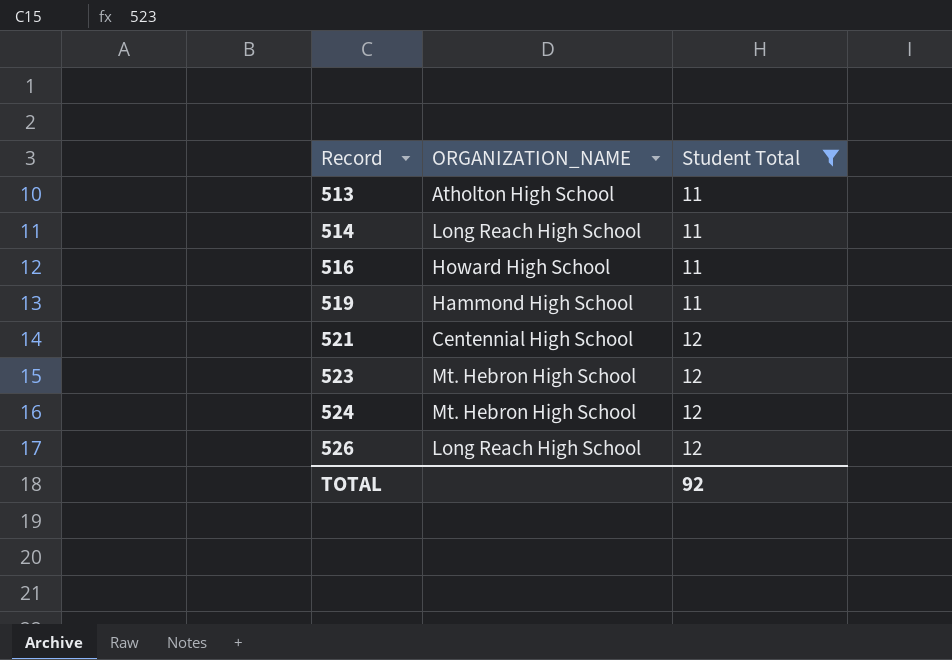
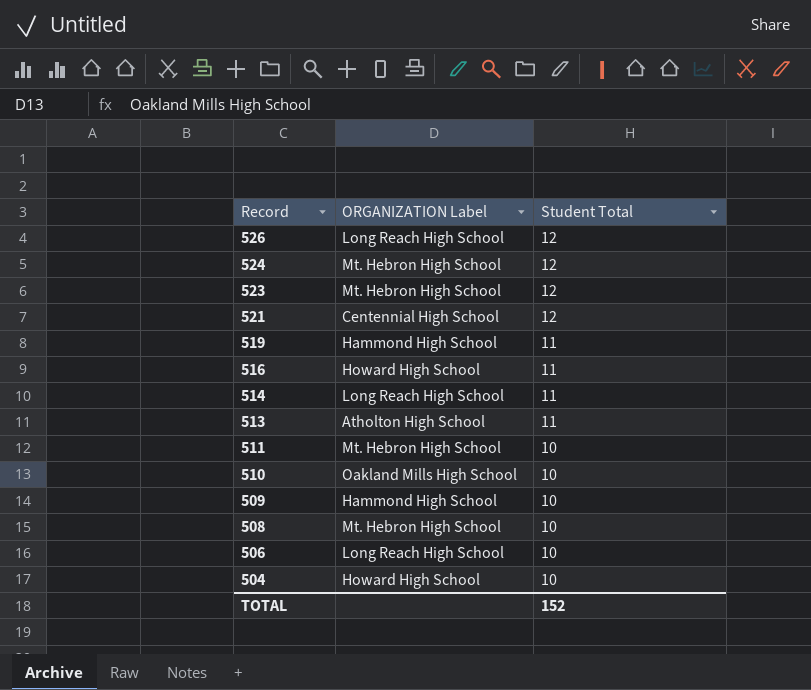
filter: Student Total != 10 -> none
row order: Record ascending -> Record descending
column name: ORGANIZATION_NAME -> ORGANIZATION Label
TOTAL | Student Total: 92 -> 152

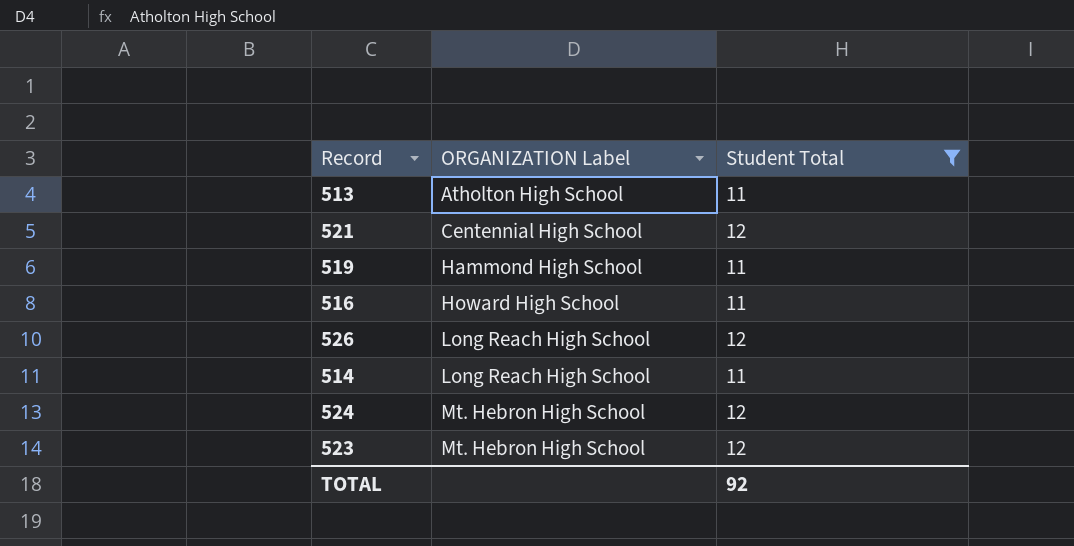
filter: none -> Student Total != 10
row order: Record descending -> ORGANIZATION Label ascending
TOTAL | Student Total: 152 -> 92

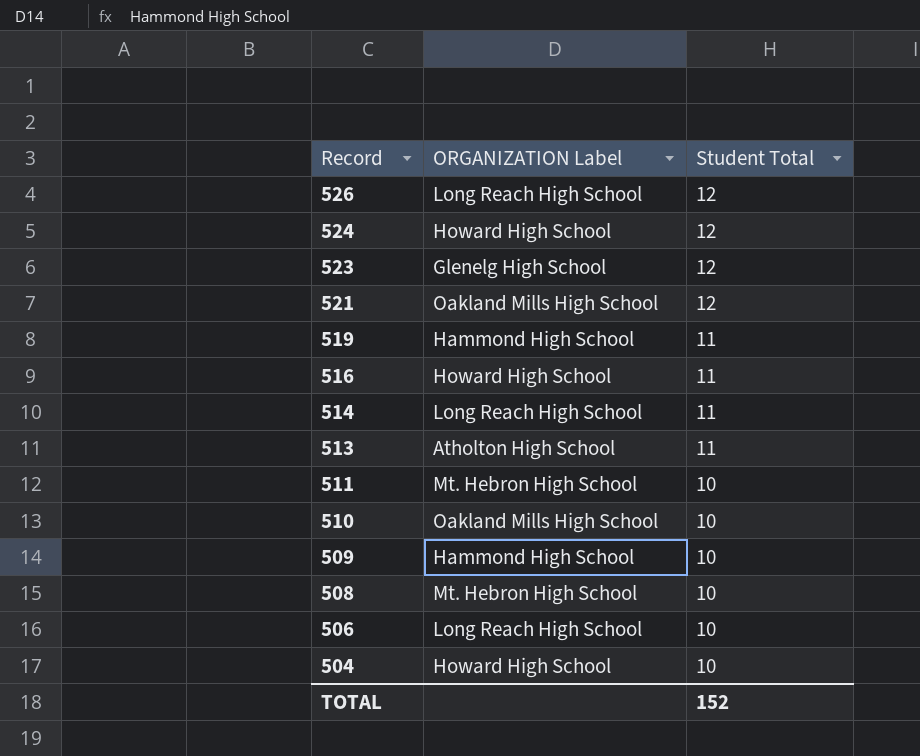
filter: Student Total != 10 -> none
row order: ORGANIZATION Label ascending -> Record descending
524 | ORGANIZATION Label: Mt. Hebron High School -> Howard High School
523 | ORGANIZATION Label: Mt. Hebron High School -> Glenelg High School
521 | ORGANIZATION Label: Centennial High School -> Oakland Mills High School
TOTAL | Student Total: 92 -> 152

